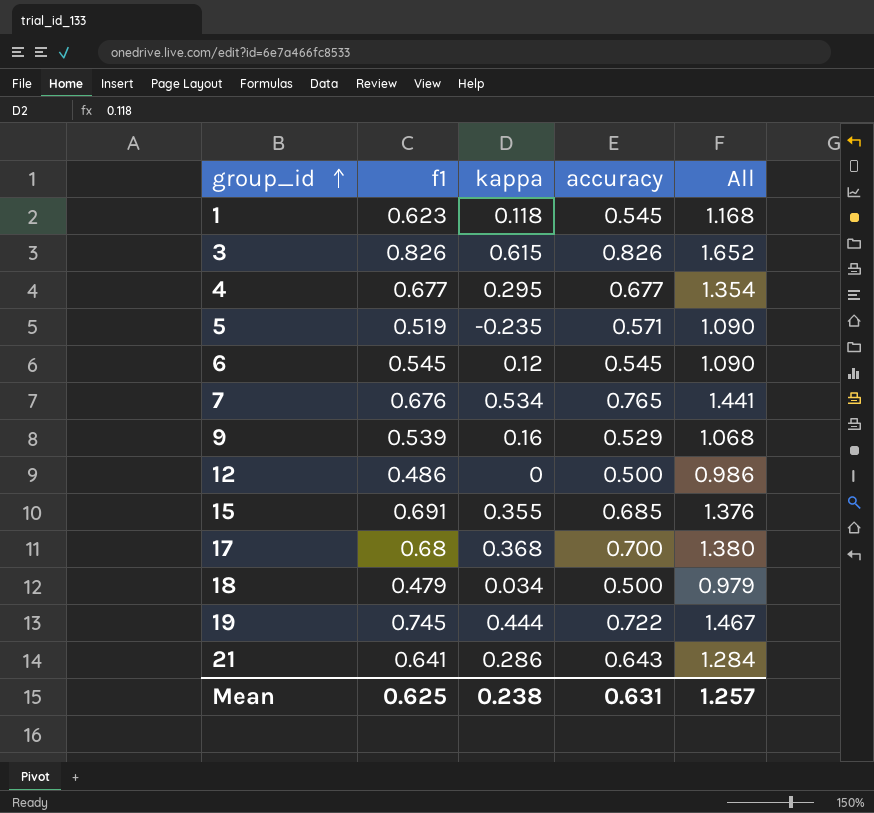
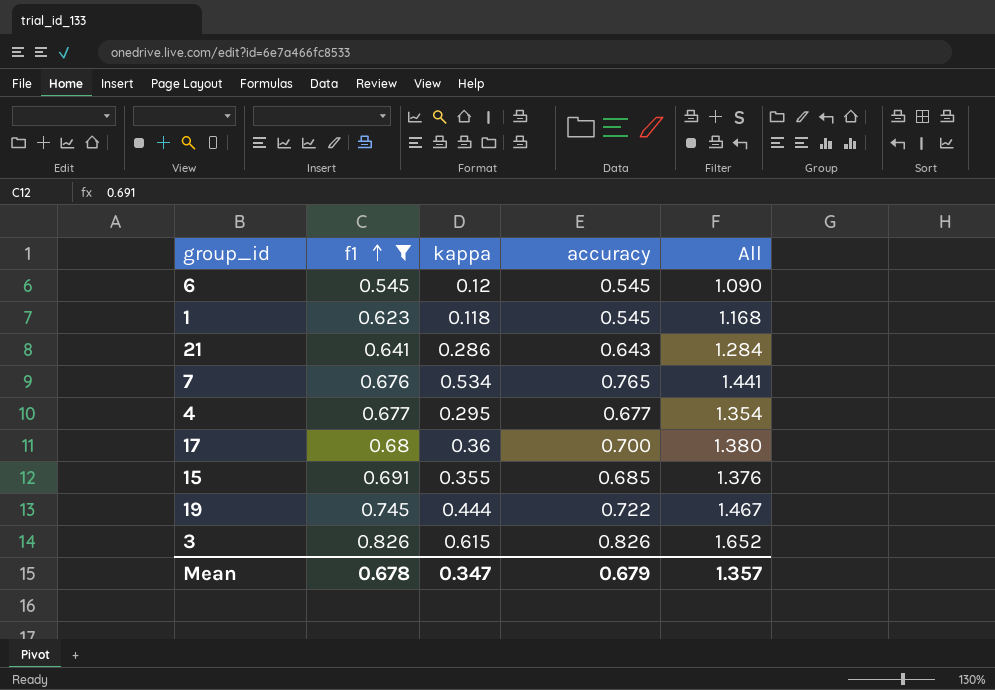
filter: none -> f1 >= 0.545
row order: group_id ascending -> f1 ascending
17 | kappa: 0.368 -> 0.36
Mean | f1: 0.625 -> 0.678
Mean | kappa: 0.238 -> 0.347
Mean | accuracy: 0.631 -> 0.679
Mean | All: 1.257 -> 1.357

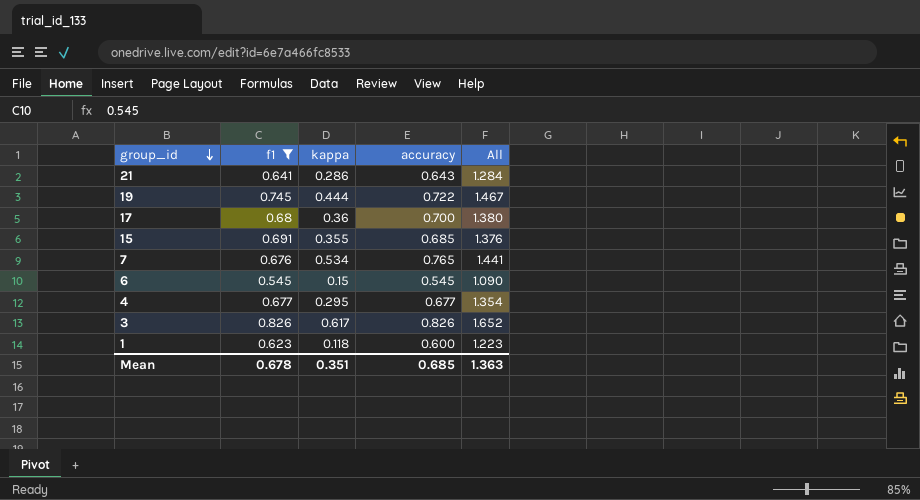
row order: f1 ascending -> group_id descending
6 | kappa: 0.12 -> 0.15
3 | kappa: 0.615 -> 0.617
1 | accuracy: 0.545 -> 0.600
1 | All: 1.168 -> 1.223
Mean | kappa: 0.347 -> 0.351
Mean | accuracy: 0.679 -> 0.685
Mean | All: 1.357 -> 1.363

